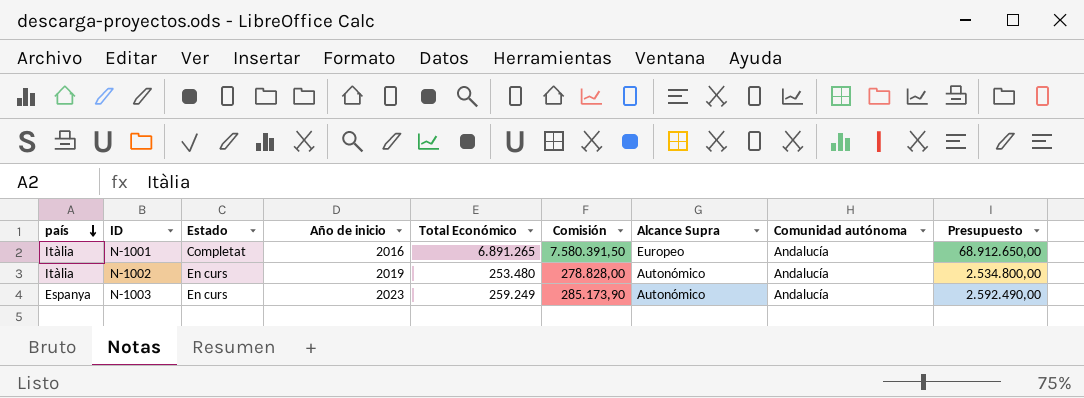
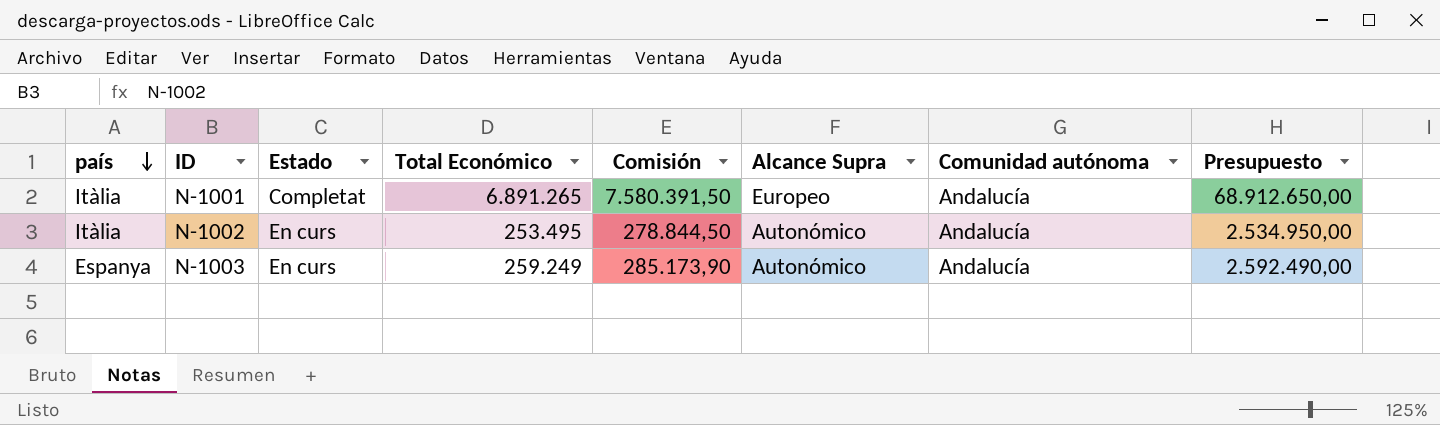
column Año de inicio | position: 4 -> none
N-1002 | Total Económico: 253.480 -> 253.495
N-1002 | Comisión: 278.828,00 -> 278.844,50
N-1002 | Presupuesto: 2.534.800,00 -> 2.534.950,00

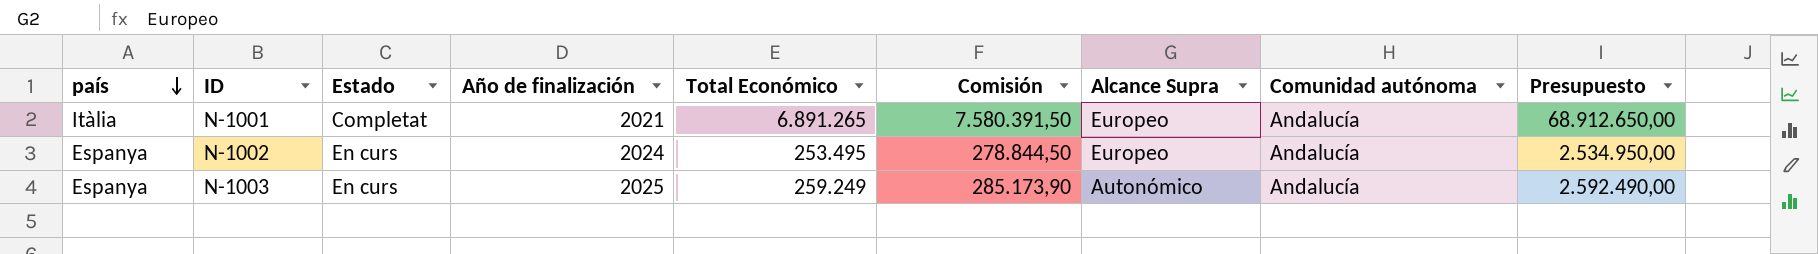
column Año de finalización | position: none -> 4
N-1002 | país: Itàlia -> Espanya
N-1002 | Alcance Supra: Autonómico -> Europeo

